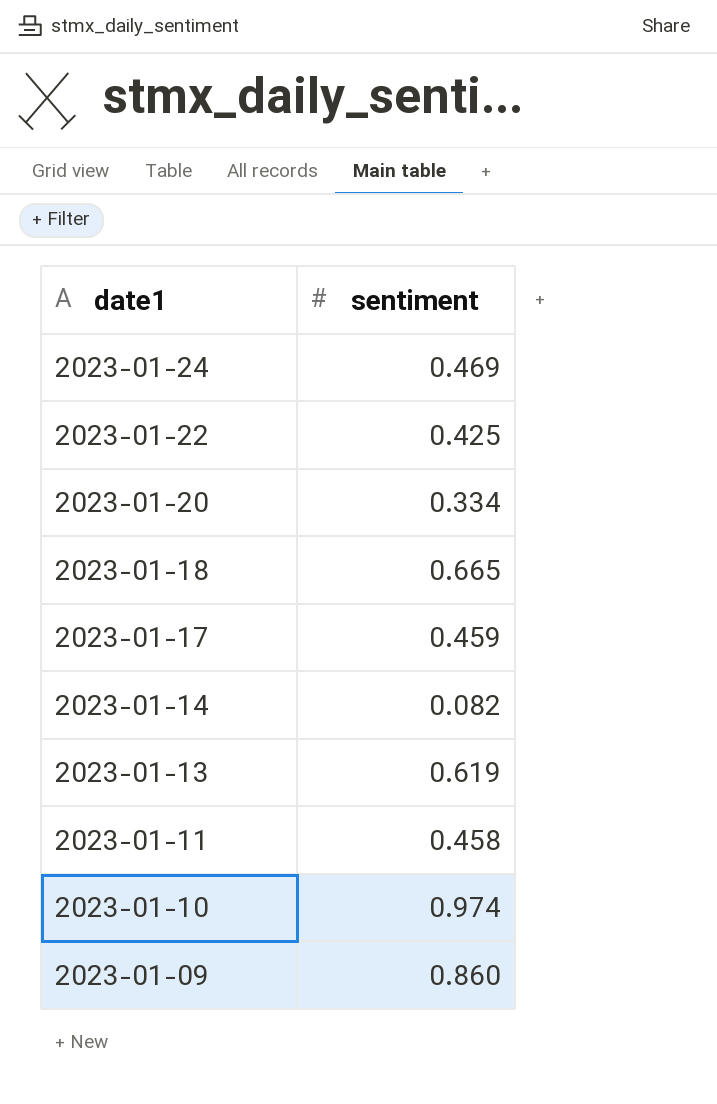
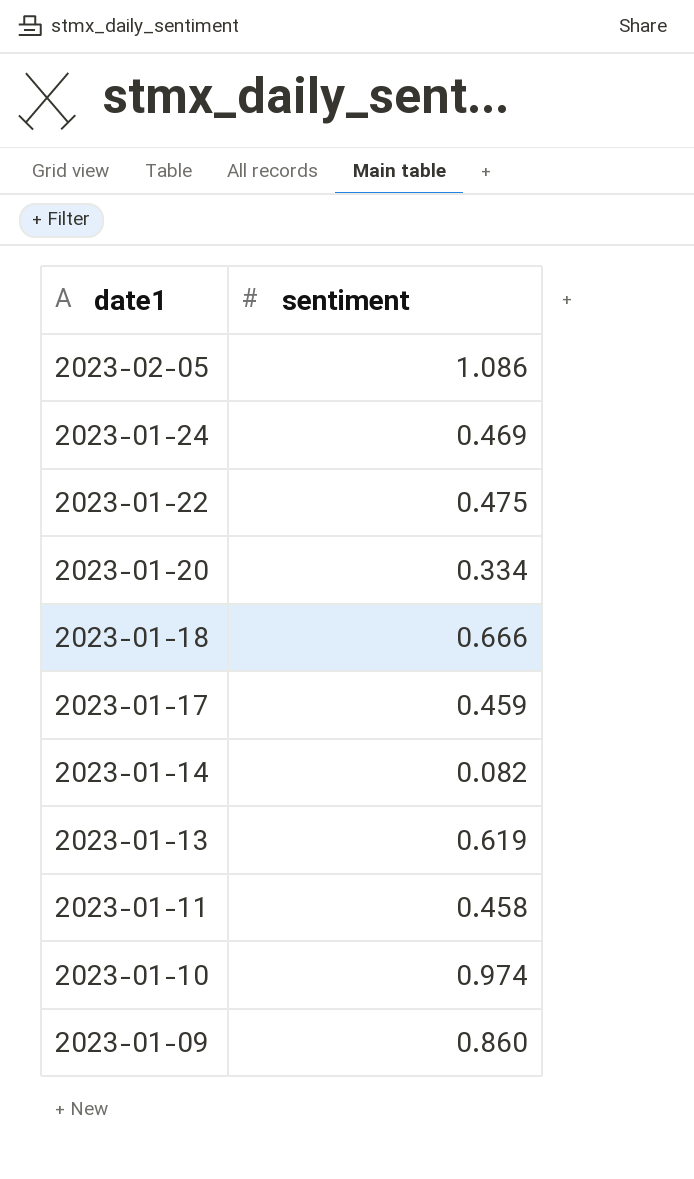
row 2023-02-05: none -> 1.086
2023-01-22 | sentiment: 0.425 -> 0.475
2023-01-18 | sentiment: 0.665 -> 0.666

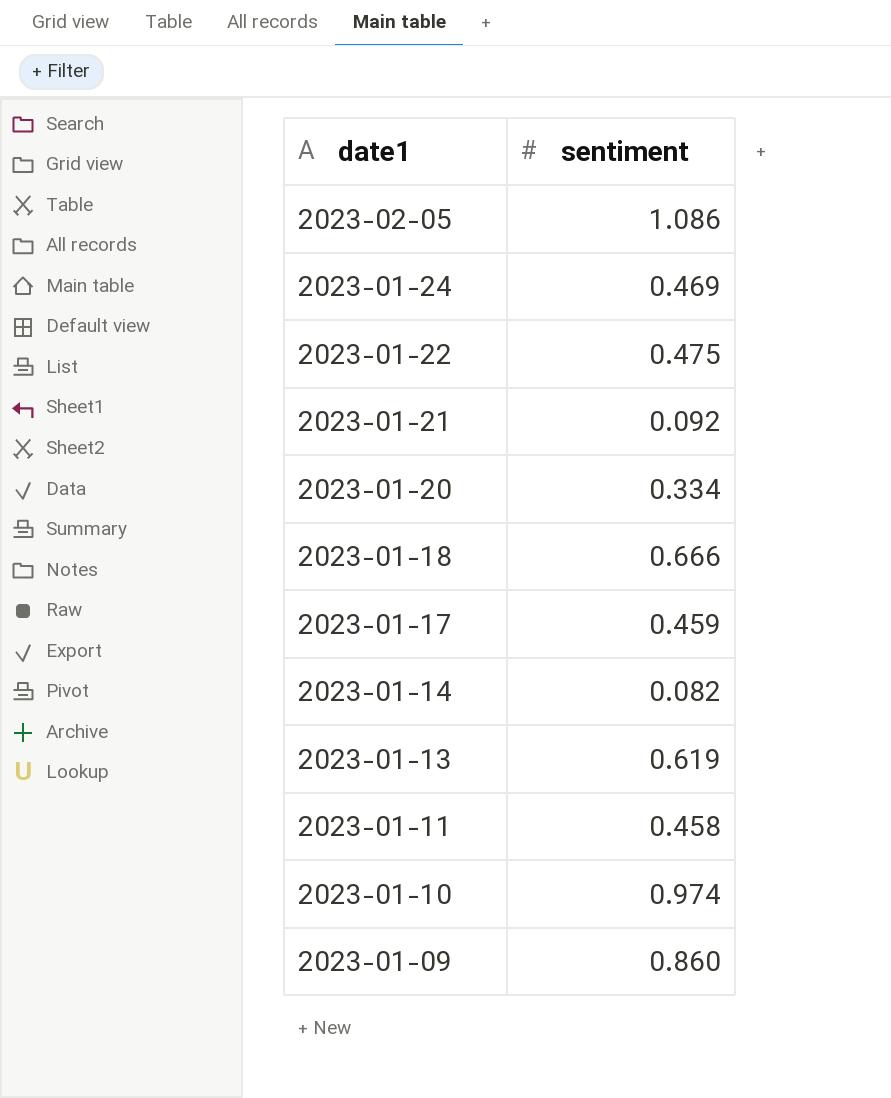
row 2023-01-21: none -> 0.092

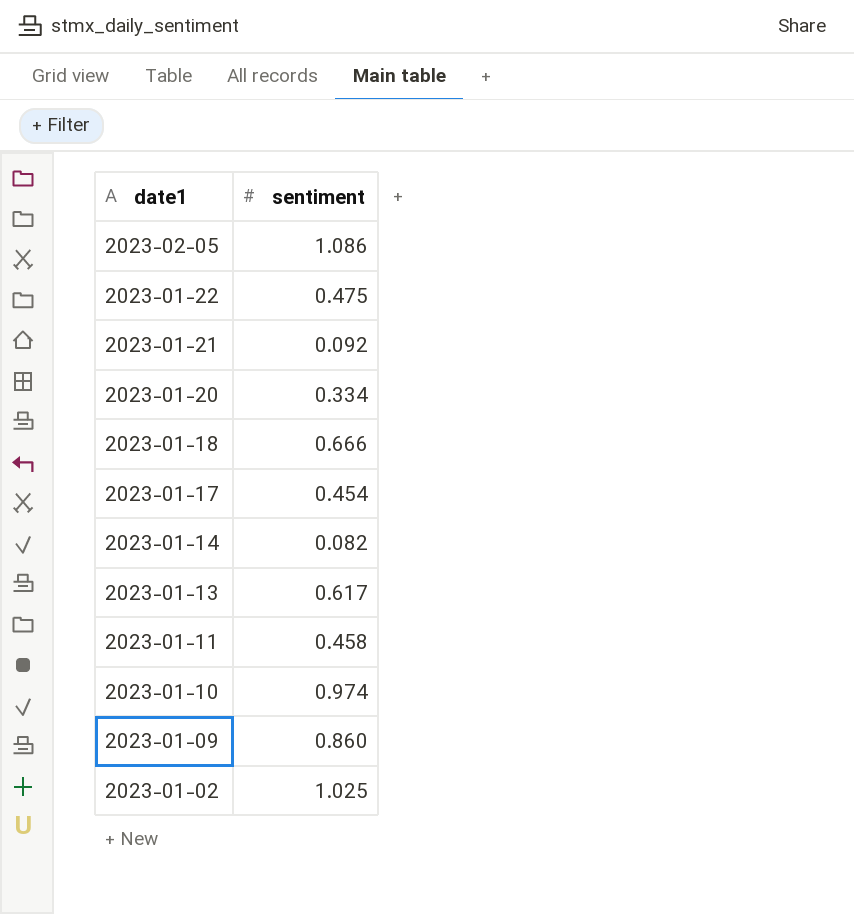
row 2023-01-24: 0.469 -> none
2023-01-17 | sentiment: 0.459 -> 0.454
2023-01-13 | sentiment: 0.619 -> 0.617
row 2023-01-02: none -> 1.025

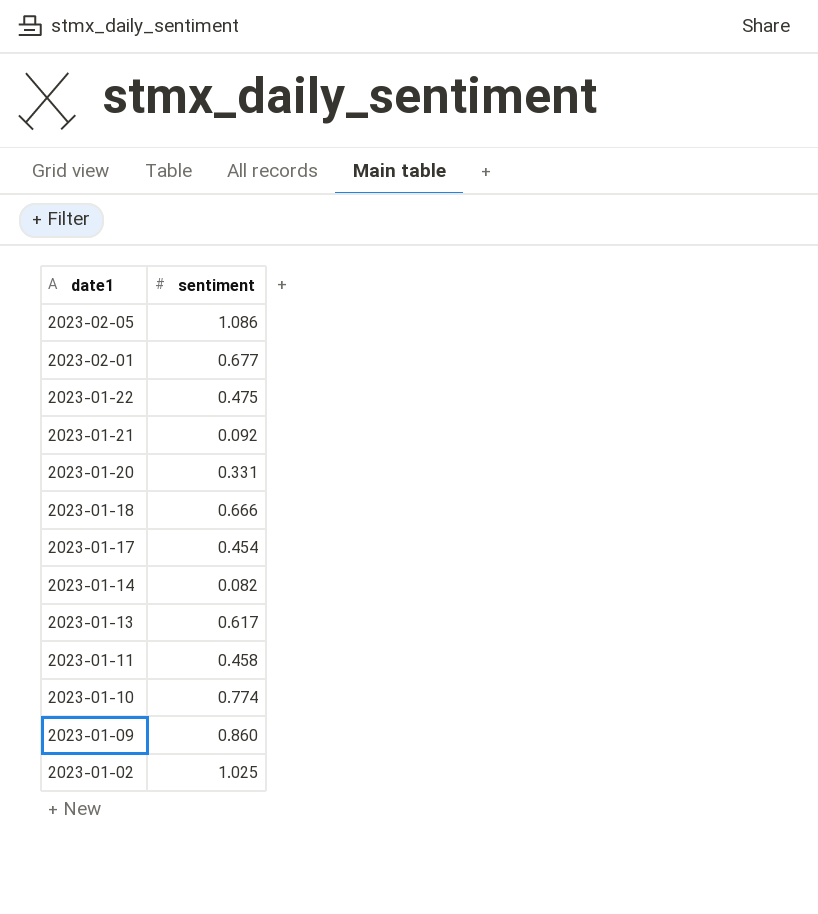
row 2023-02-01: none -> 0.677
2023-01-20 | sentiment: 0.334 -> 0.331
2023-01-10 | sentiment: 0.974 -> 0.774

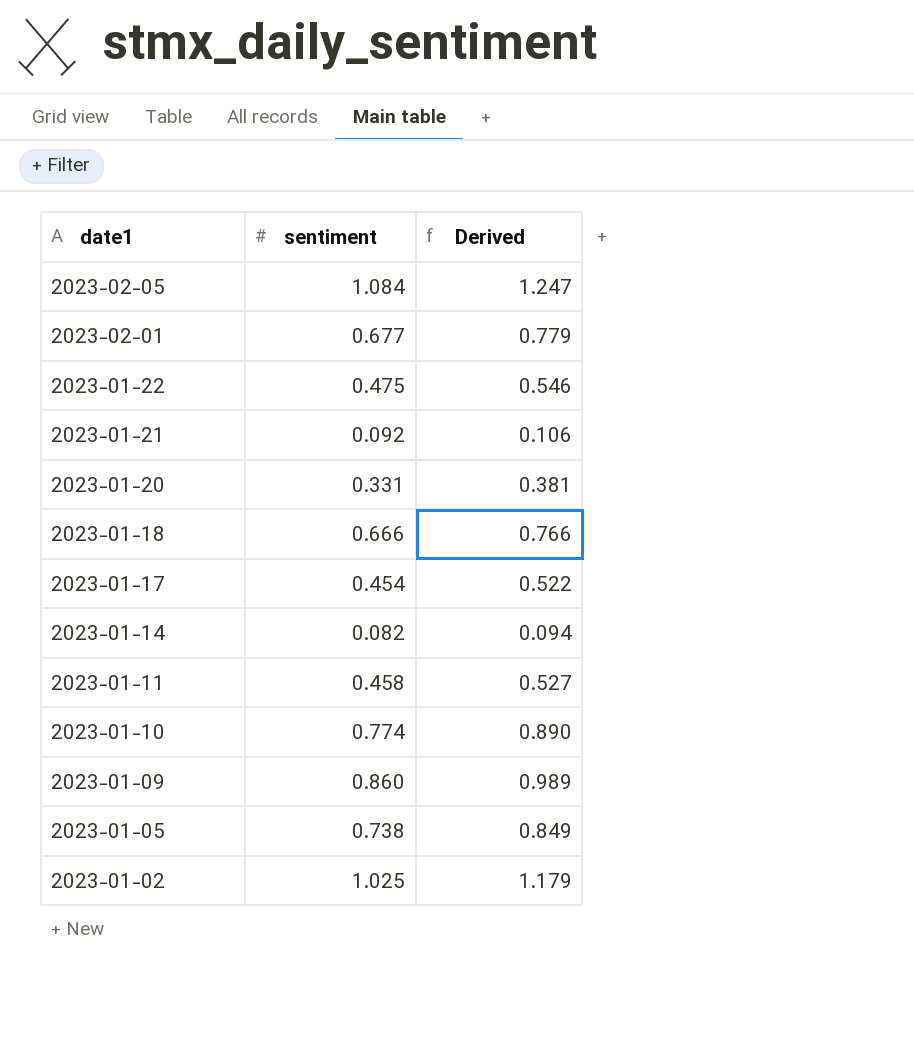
column Derived | formula: none -> [sentiment] * 1.15
row 2023-01-13: 0.617 -> none
2023-02-05 | sentiment: 1.086 -> 1.084
row 2023-01-05: none -> 0.738 | 0.849

